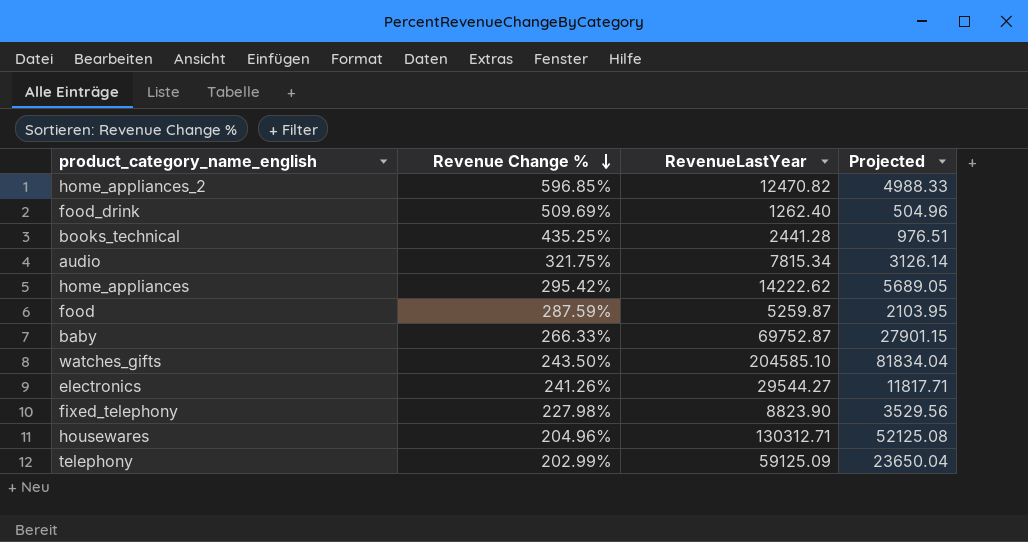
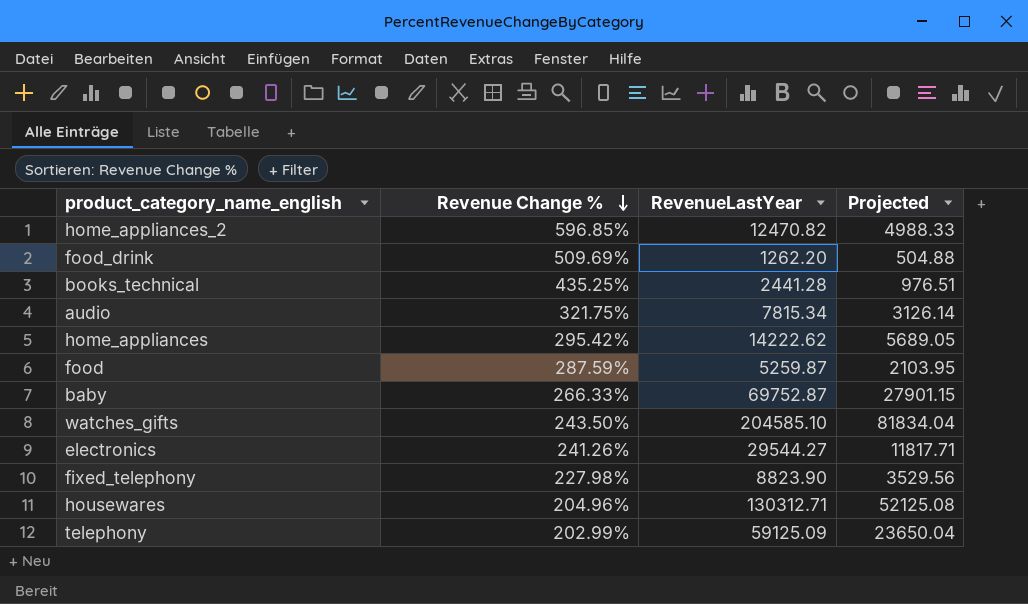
food_drink | RevenueLastYear: 1262.40 -> 1262.20
food_drink | Projected: 504.96 -> 504.88

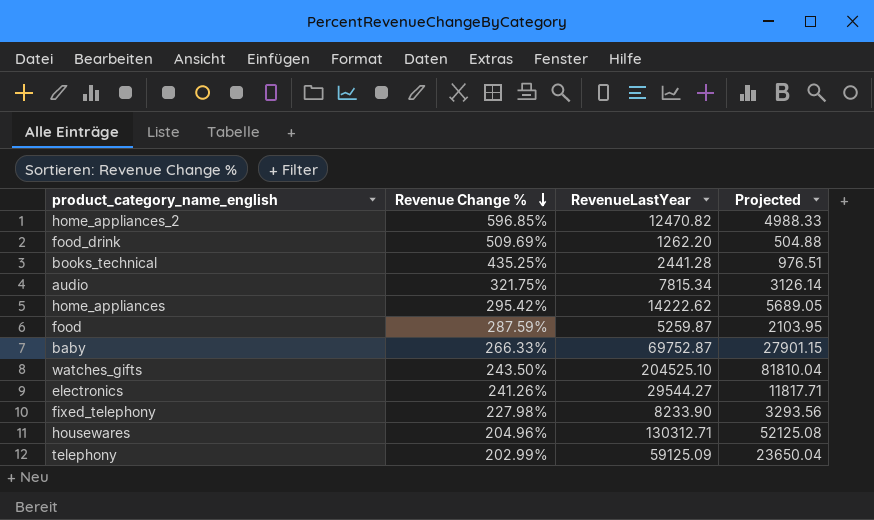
watches_gifts | RevenueLastYear: 204585.10 -> 204525.10
watches_gifts | Projected: 81834.04 -> 81810.04
fixed_telephony | RevenueLastYear: 8823.90 -> 8233.90
fixed_telephony | Projected: 3529.56 -> 3293.56

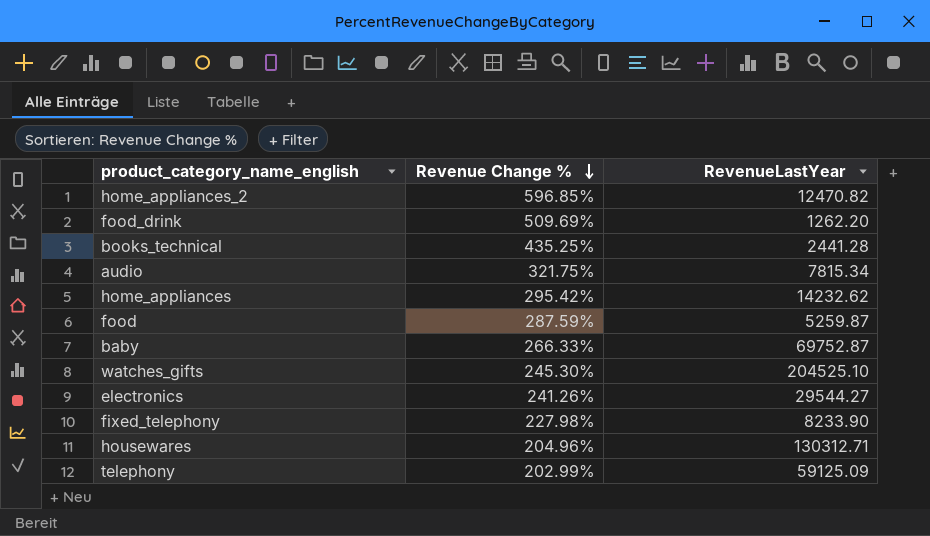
column Projected | formula: [RevenueLastYear] * 0.4 -> none
home_appliances | RevenueLastYear: 14222.62 -> 14232.62
watches_gifts | Revenue Change %: 243.50% -> 245.30%

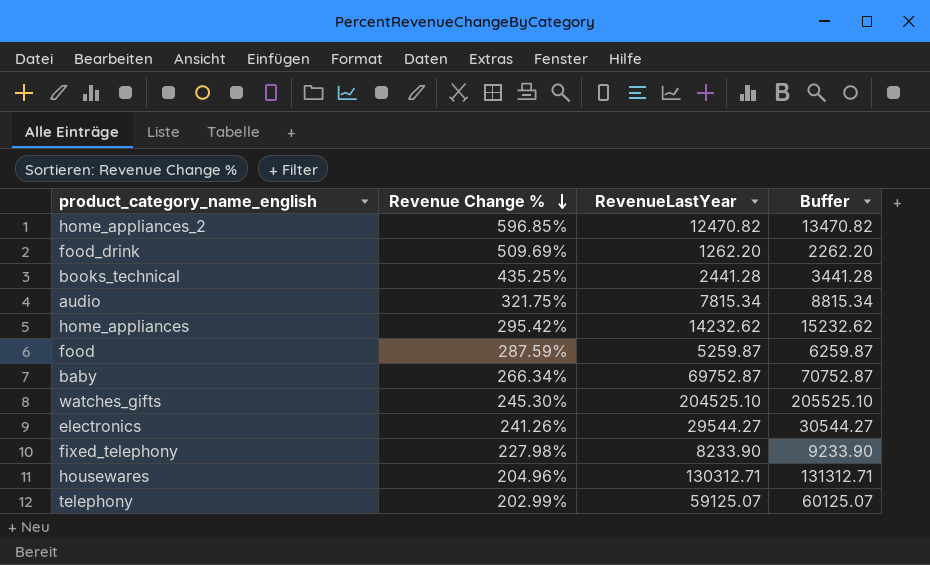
column Buffer | formula: none -> [RevenueLastYear] + 1000
baby | Revenue Change %: 266.33% -> 266.34%
telephony | RevenueLastYear: 59125.09 -> 59125.07

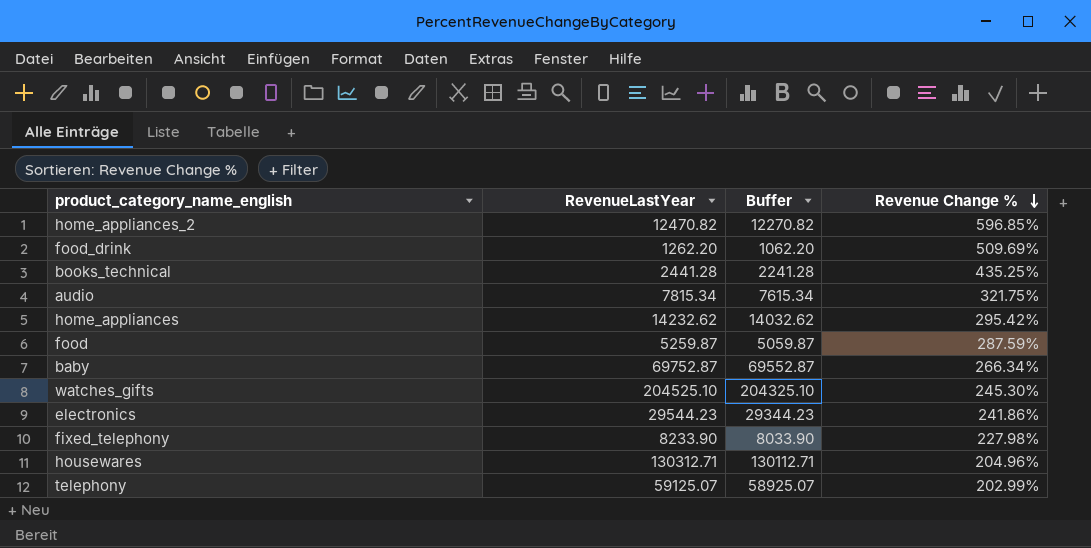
column Buffer | formula: [RevenueLastYear] + 1000 -> [RevenueLastYear] - 200
column Revenue Change % | position: 2 -> 4
electronics | RevenueLastYear: 29544.27 -> 29544.23
electronics | Revenue Change %: 241.26% -> 241.86%

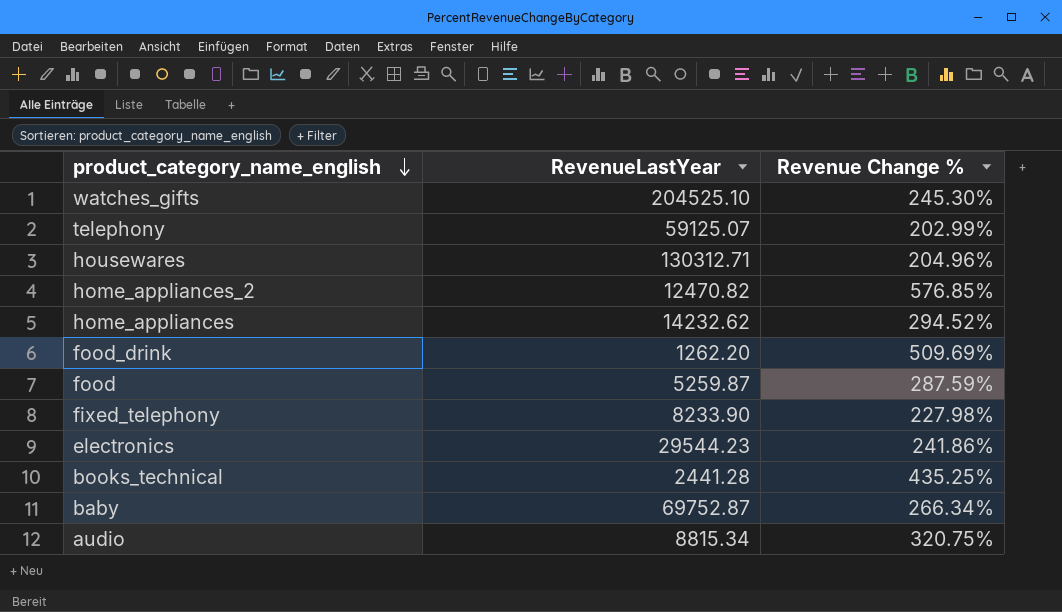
row order: Revenue Change % descending -> product_category_name_english descending
column Buffer | formula: [RevenueLastYear] - 200 -> none
home_appliances_2 | Revenue Change %: 596.85% -> 576.85%
home_appliances | Revenue Change %: 295.42% -> 294.52%
audio | RevenueLastYear: 7815.34 -> 8815.34
audio | Revenue Change %: 321.75% -> 320.75%

